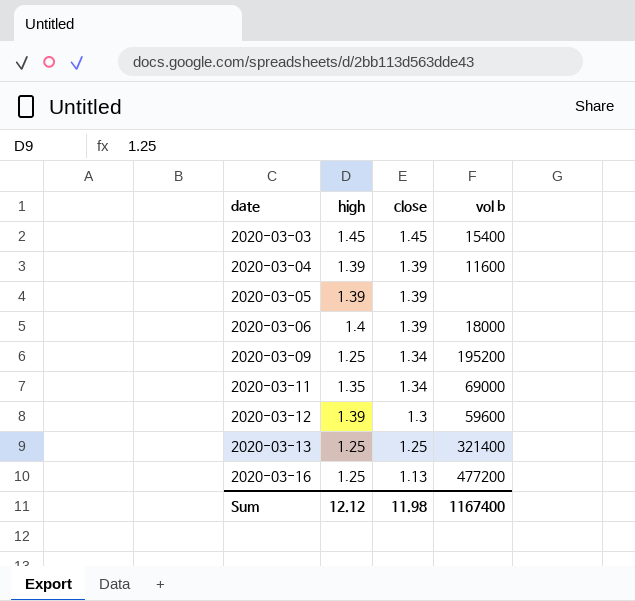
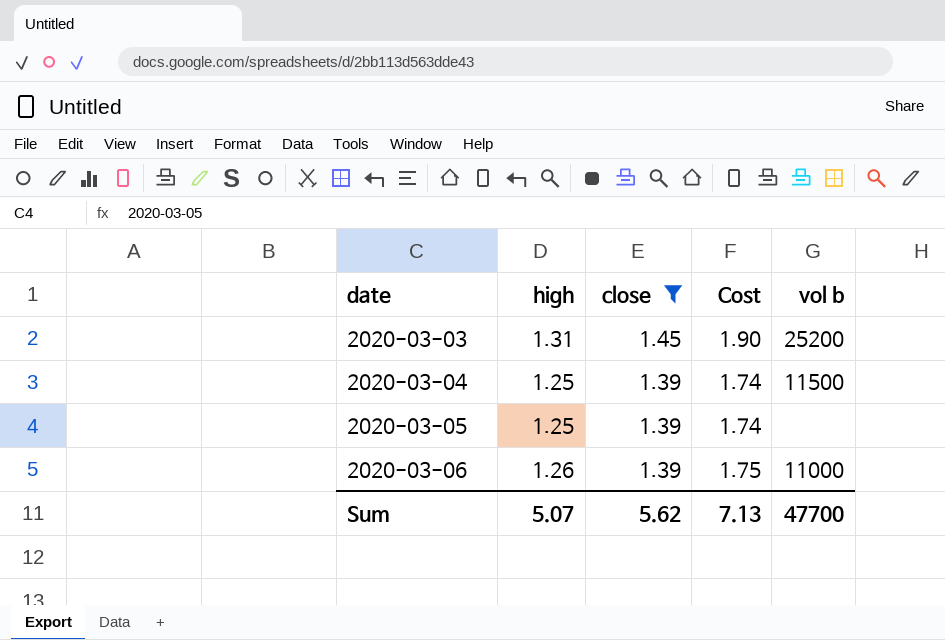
filter: none -> close >= 1.39
column Cost | formula: none -> [high] * [close]
2020-03-03 | high: 1.45 -> 1.31
2020-03-03 | vol b: 15400 -> 25200
2020-03-04 | high: 1.39 -> 1.25
2020-03-04 | vol b: 11600 -> 11500
2020-03-05 | high: 1.39 -> 1.25
2020-03-06 | high: 1.4 -> 1.26
2020-03-06 | vol b: 18000 -> 11000
Sum | high: 12.12 -> 5.07
Sum | close: 11.98 -> 5.62
Sum | vol b: 1167400 -> 47700

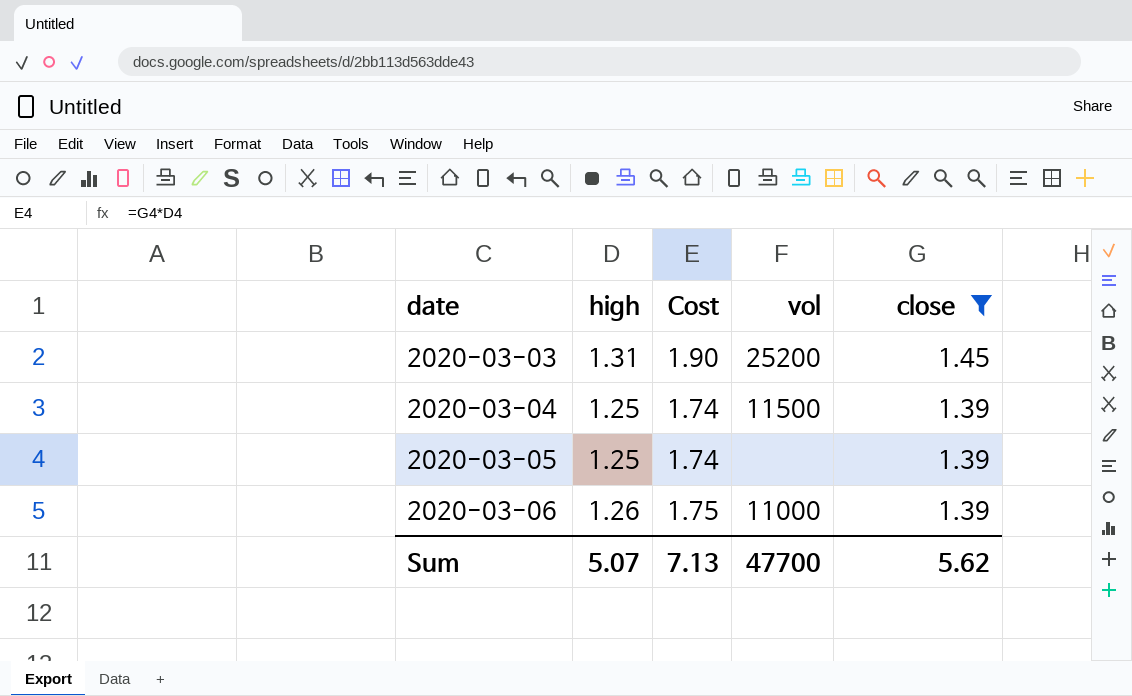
column name: vol b -> vol
column close | position: 3 -> 5

